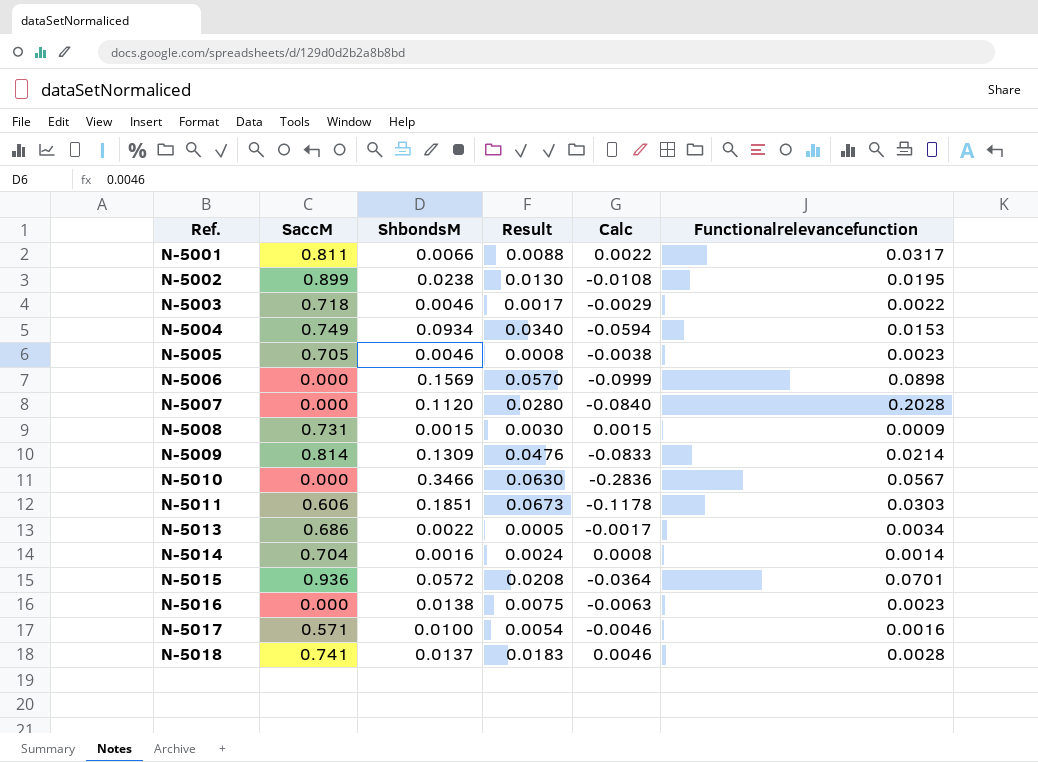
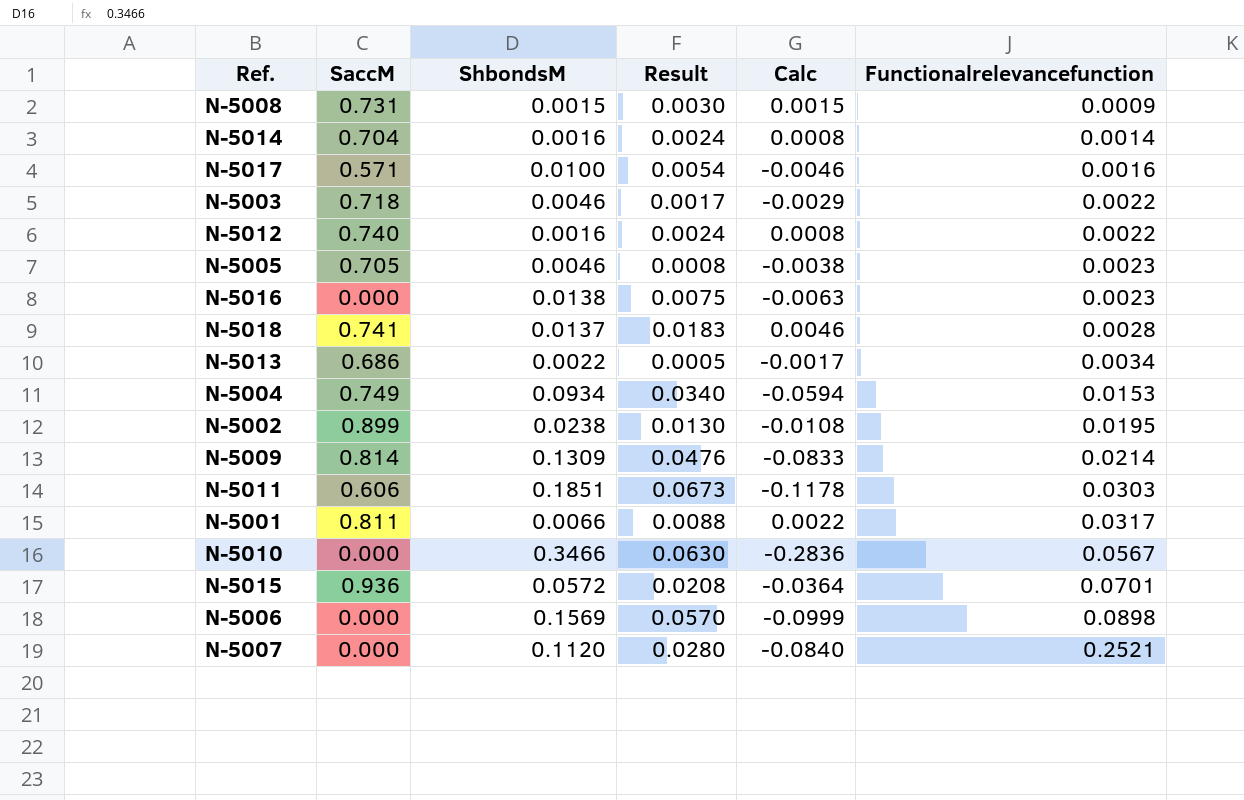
row order: Ref. ascending -> Functionalrelevancefunction ascending
row N-5012: none -> 0.740 | 0.0016 | 0.0024 | 0.0008 | 0.0022
N-5007 | Functionalrelevancefunction: 0.2028 -> 0.2521

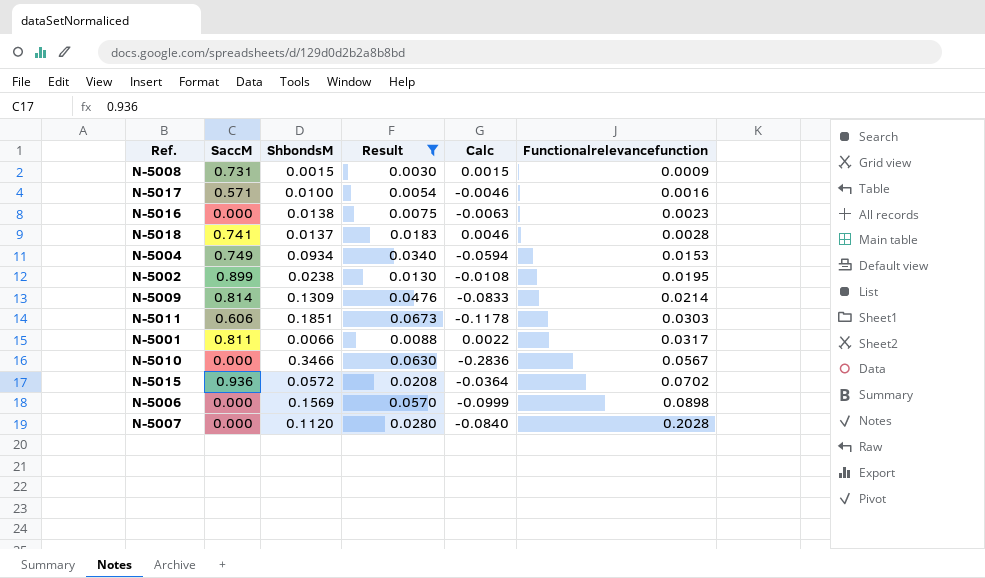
filter: none -> Result >= 0.0030
N-5015 | Functionalrelevancefunction: 0.0701 -> 0.0702
N-5007 | Functionalrelevancefunction: 0.2521 -> 0.2028

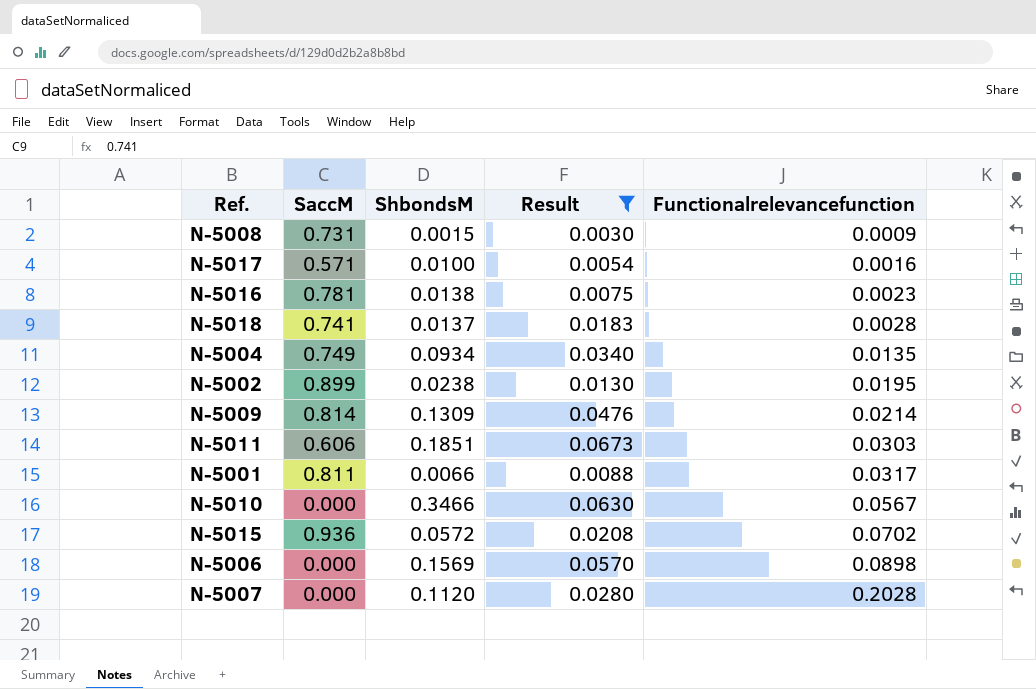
column Calc | formula: [Result] - [ShbondsM] -> none
N-5016 | SaccM: 0.000 -> 0.781
N-5004 | Functionalrelevancefunction: 0.0153 -> 0.0135

